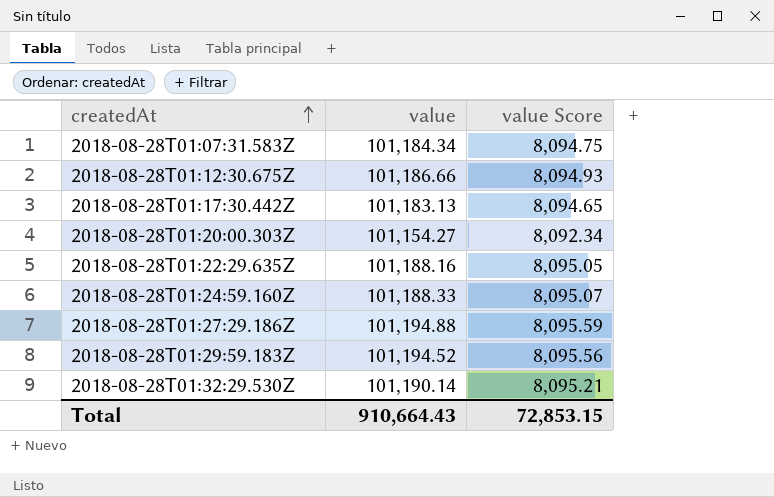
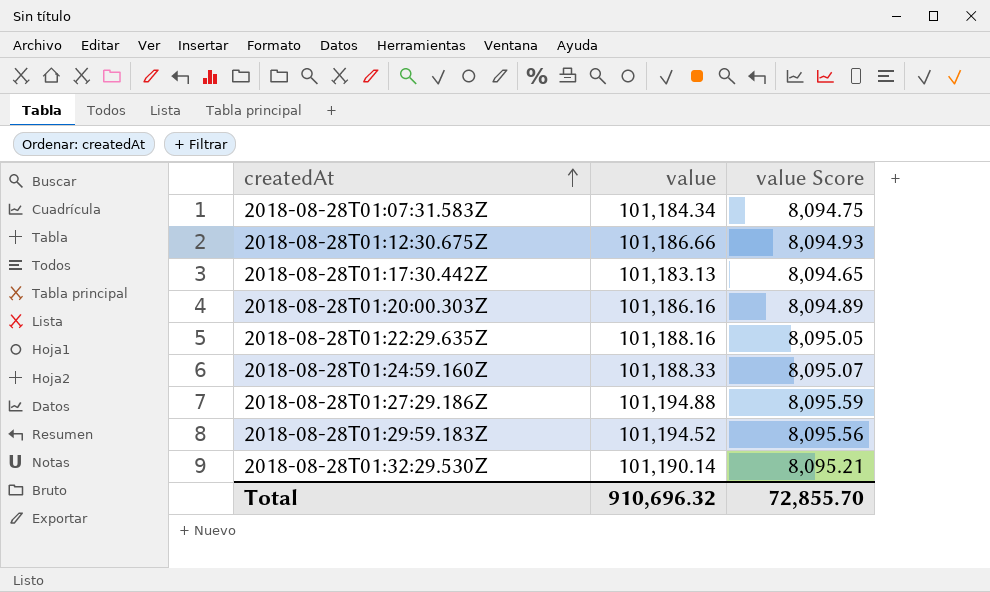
2018-08-28T01:20:00.303Z | value: 101,154.27 -> 101,186.16
2018-08-28T01:20:00.303Z | value Score: 8,092.34 -> 8,094.89
Total | value: 910,664.43 -> 910,696.32
Total | value Score: 72,853.15 -> 72,855.70

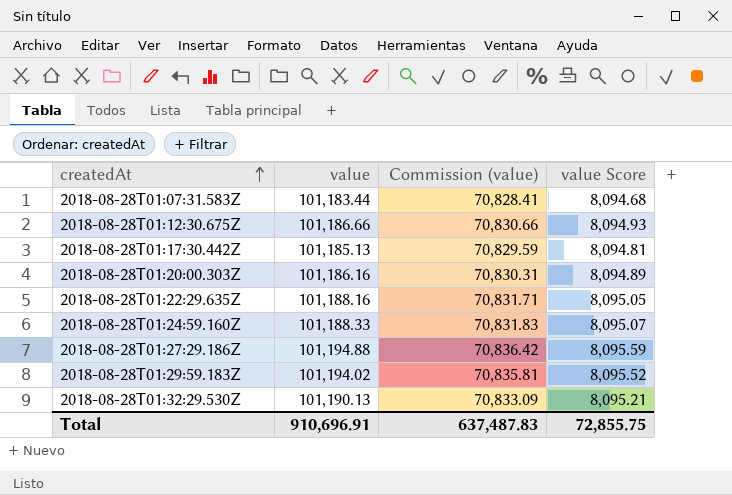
column Commission (value) | formula: none -> [value] * 0.7
2018-08-28T01:07:31.583Z | value: 101,184.34 -> 101,183.44
2018-08-28T01:07:31.583Z | value Score: 8,094.75 -> 8,094.68
2018-08-28T01:17:30.442Z | value: 101,183.13 -> 101,185.13
2018-08-28T01:17:30.442Z | value Score: 8,094.65 -> 8,094.81
2018-08-28T01:29:59.183Z | value: 101,194.52 -> 101,194.02
2018-08-28T01:29:59.183Z | value Score: 8,095.56 -> 8,095.52
2018-08-28T01:32:29.530Z | value: 101,190.14 -> 101,190.13
Total | value: 910,696.32 -> 910,696.91
Total | value Score: 72,855.70 -> 72,855.75

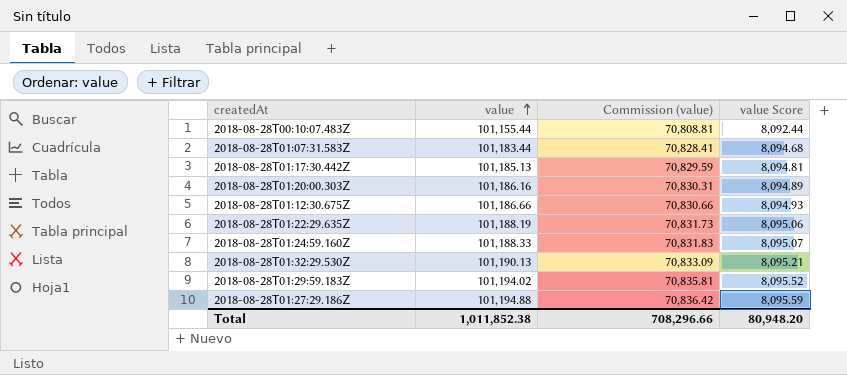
row order: createdAt ascending -> value ascending
row 2018-08-28T00:10:07.483Z: none -> 101,155.44 | 70,808.81 | 8,092.44
2018-08-28T01:22:29.635Z | value: 101,188.16 -> 101,188.19
2018-08-28T01:22:29.635Z | Commission (value): 70,831.71 -> 70,831.73
2018-08-28T01:22:29.635Z | value Score: 8,095.05 -> 8,095.06
Total | value: 910,696.91 -> 1,011,852.38
Total | Commission (value): 637,487.83 -> 708,296.66
Total | value Score: 72,855.75 -> 80,948.20

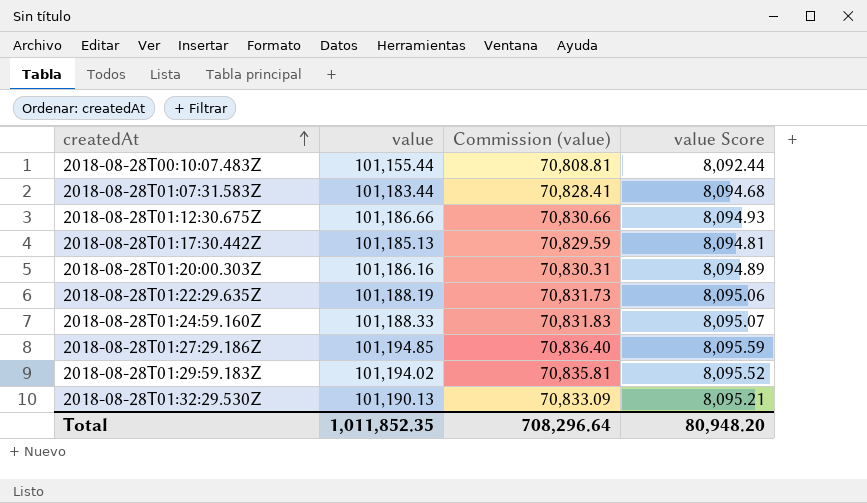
row order: value ascending -> createdAt ascending
2018-08-28T01:27:29.186Z | value: 101,194.88 -> 101,194.85
2018-08-28T01:27:29.186Z | Commission (value): 70,836.42 -> 70,836.40
Total | value: 1,011,852.38 -> 1,011,852.35
Total | Commission (value): 708,296.66 -> 708,296.64

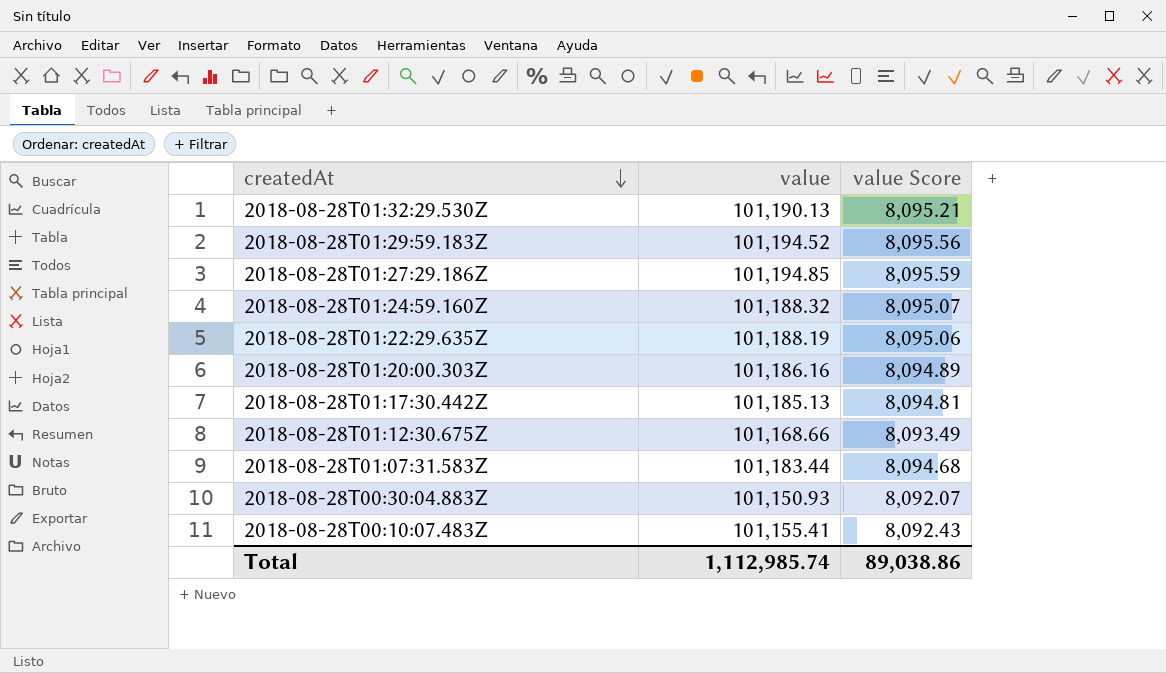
row order: createdAt ascending -> createdAt descending
column Commission (value) | formula: [value] * 0.7 -> none
2018-08-28T01:29:59.183Z | value: 101,194.02 -> 101,194.52
2018-08-28T01:29:59.183Z | value Score: 8,095.52 -> 8,095.56
2018-08-28T01:24:59.160Z | value: 101,188.33 -> 101,188.32
2018-08-28T01:12:30.675Z | value: 101,186.66 -> 101,168.66
2018-08-28T01:12:30.675Z | value Score: 8,094.93 -> 8,093.49
row 2018-08-28T00:30:04.883Z: none -> 101,150.93 | 8,092.07
2018-08-28T00:10:07.483Z | value: 101,155.44 -> 101,155.41
2018-08-28T00:10:07.483Z | value Score: 8,092.44 -> 8,092.43
Total | value: 1,011,852.35 -> 1,112,985.74
Total | value Score: 80,948.20 -> 89,038.86

